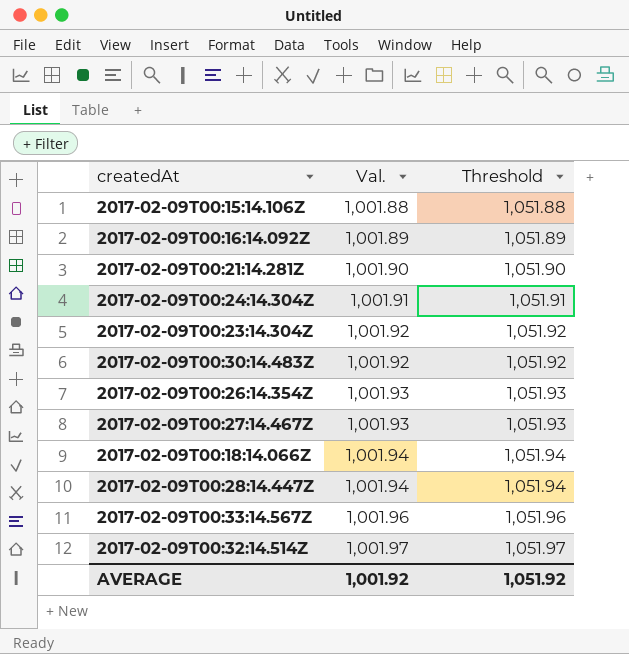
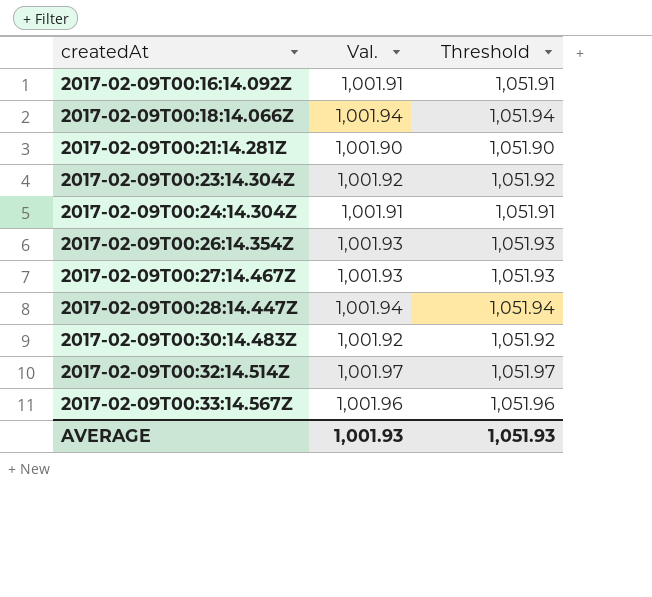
row order: Val. ascending -> createdAt ascending
row 2017-02-09T00:15:14.106Z: 1,001.88 | 1,051.88 -> none
2017-02-09T00:16:14.092Z | Val.: 1,001.89 -> 1,001.91
2017-02-09T00:16:14.092Z | Threshold: 1,051.89 -> 1,051.91
AVERAGE | Val.: 1,001.92 -> 1,001.93
AVERAGE | Threshold: 1,051.92 -> 1,051.93

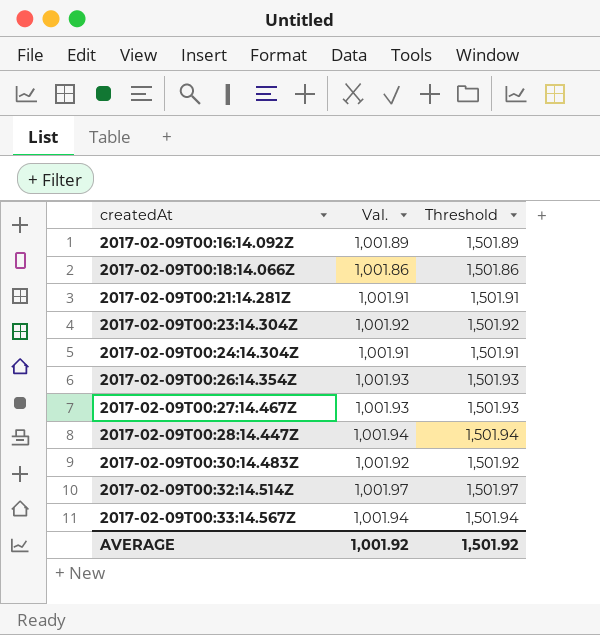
column Threshold | formula: [Val.] + 50 -> [Val.] + 500
2017-02-09T00:16:14.092Z | Val.: 1,001.91 -> 1,001.89
2017-02-09T00:18:14.066Z | Val.: 1,001.94 -> 1,001.86
2017-02-09T00:21:14.281Z | Val.: 1,001.90 -> 1,001.91
2017-02-09T00:33:14.567Z | Val.: 1,001.96 -> 1,001.94
AVERAGE | Val.: 1,001.93 -> 1,001.92
AVERAGE | Threshold: 1,051.93 -> 1,501.92

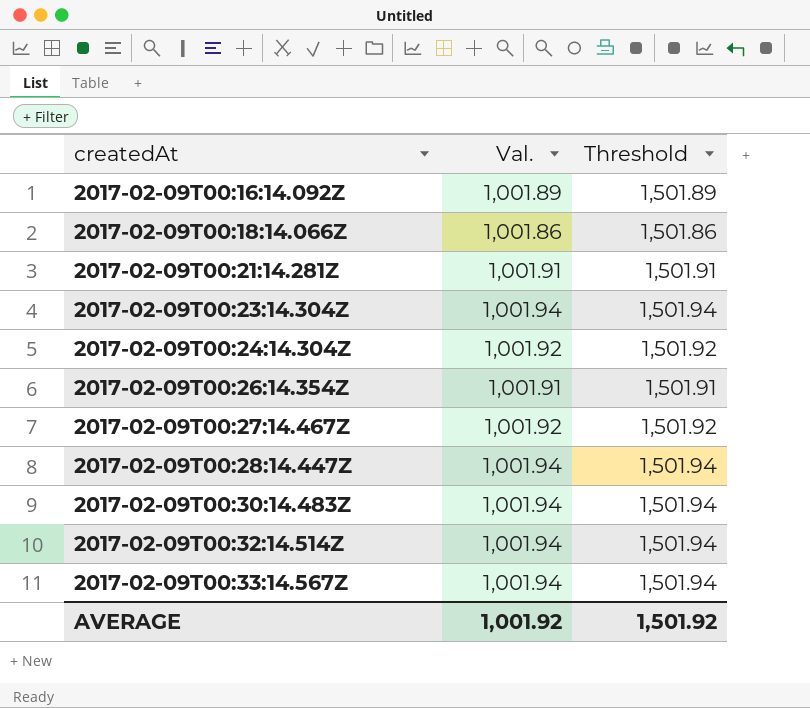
2017-02-09T00:23:14.304Z | Val.: 1,001.92 -> 1,001.94
2017-02-09T00:23:14.304Z | Threshold: 1,501.92 -> 1,501.94
2017-02-09T00:24:14.304Z | Val.: 1,001.91 -> 1,001.92
2017-02-09T00:24:14.304Z | Threshold: 1,501.91 -> 1,501.92
2017-02-09T00:26:14.354Z | Val.: 1,001.93 -> 1,001.91
2017-02-09T00:26:14.354Z | Threshold: 1,501.93 -> 1,501.91
2017-02-09T00:27:14.467Z | Val.: 1,001.93 -> 1,001.92
2017-02-09T00:27:14.467Z | Threshold: 1,501.93 -> 1,501.92
2017-02-09T00:30:14.483Z | Val.: 1,001.92 -> 1,001.94
2017-02-09T00:30:14.483Z | Threshold: 1,501.92 -> 1,501.94
2017-02-09T00:32:14.514Z | Val.: 1,001.97 -> 1,001.94
2017-02-09T00:32:14.514Z | Threshold: 1,501.97 -> 1,501.94

